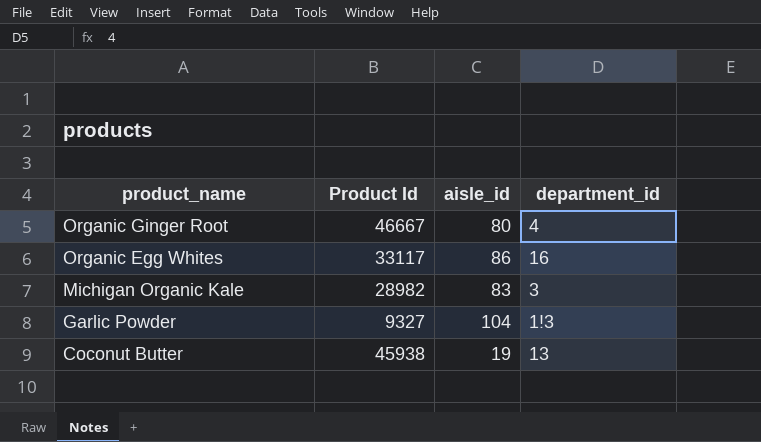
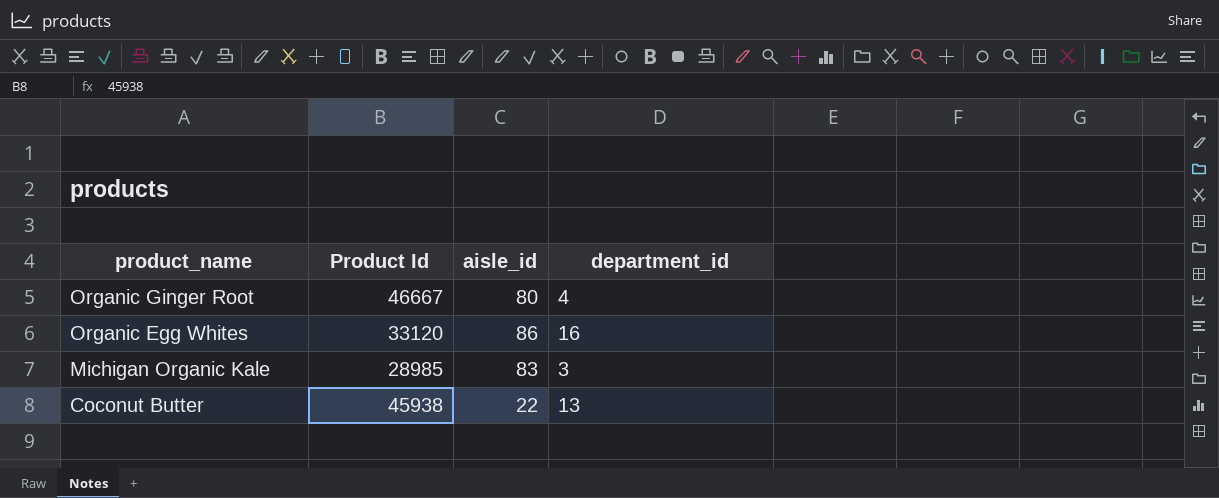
row Garlic Powder: 9327 | 104 | 1!3 -> none
Organic Egg Whites | Product Id: 33117 -> 33120
Michigan Organic Kale | Product Id: 28982 -> 28985
Coconut Butter | aisle_id: 19 -> 22

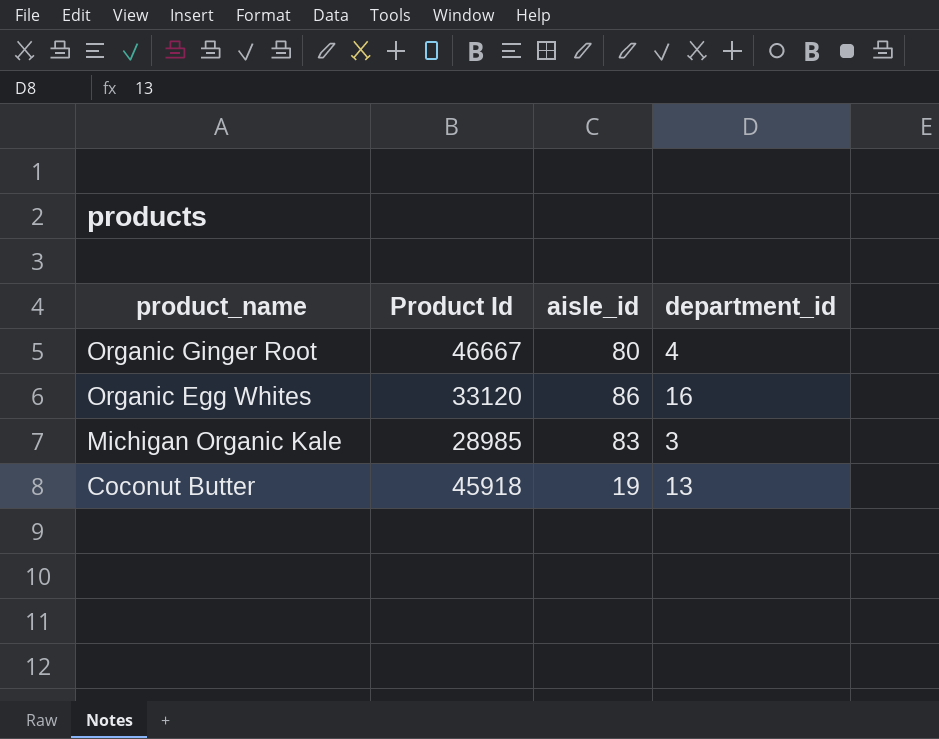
Coconut Butter | Product Id: 45938 -> 45918
Coconut Butter | aisle_id: 22 -> 19

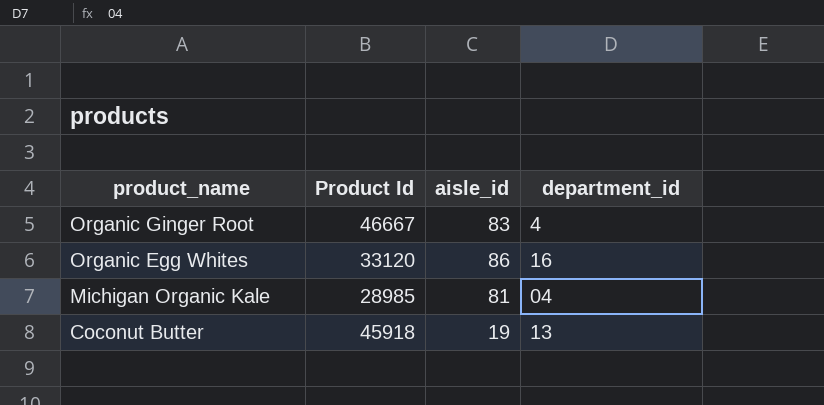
Organic Ginger Root | aisle_id: 80 -> 83
Michigan Organic Kale | aisle_id: 83 -> 81
Michigan Organic Kale | department_id: 3 -> 04

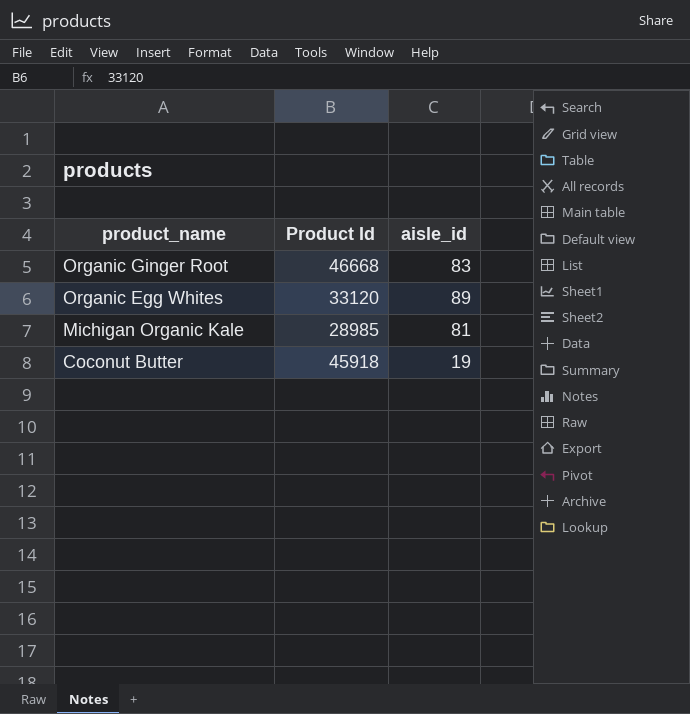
column department_id | position: 4 -> none
Organic Ginger Root | Product Id: 46667 -> 46668
Organic Egg Whites | aisle_id: 86 -> 89

